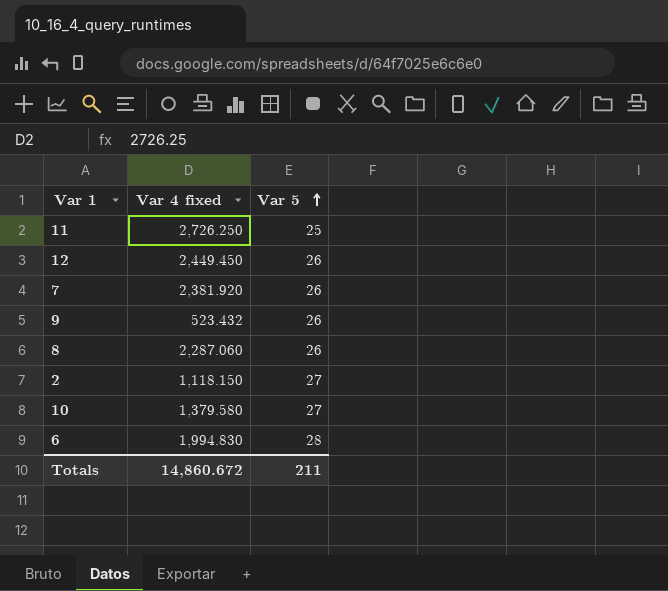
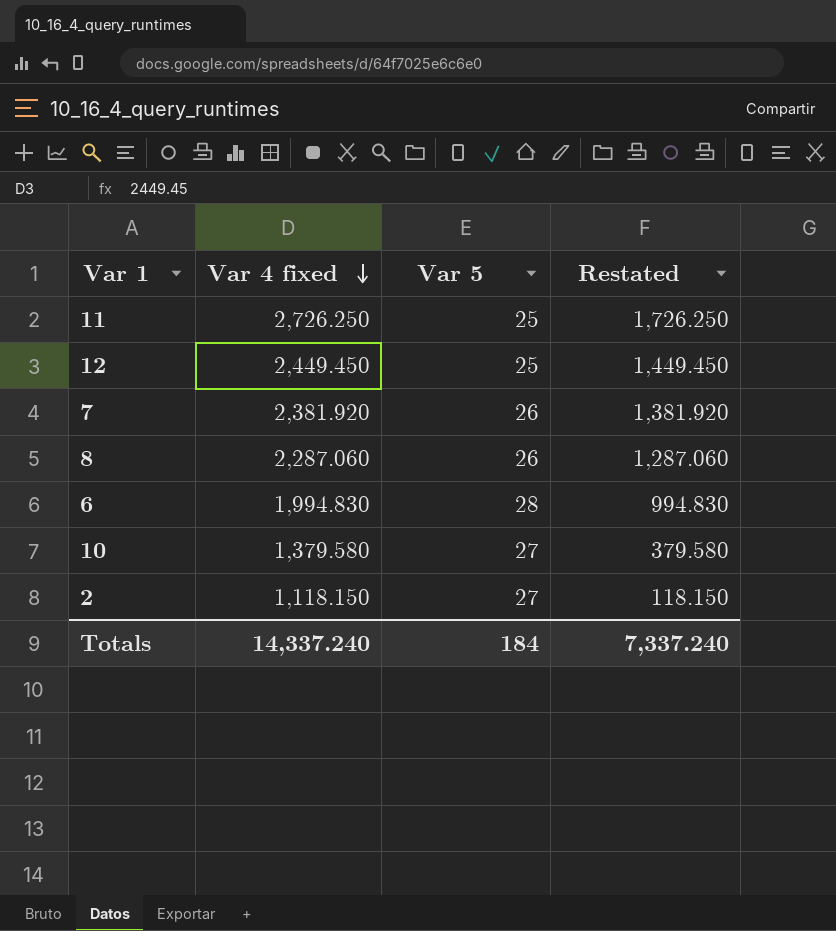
row order: Var 5 ascending -> Var 4 fixed descending
column Restated | formula: none -> [Var 4 fixed] - 1000
row 9: 523.432 | 26 -> none
12 | Var 5: 26 -> 25
Totals | Var 4 fixed: 14,860.672 -> 14,337.240
Totals | Var 5: 211 -> 184

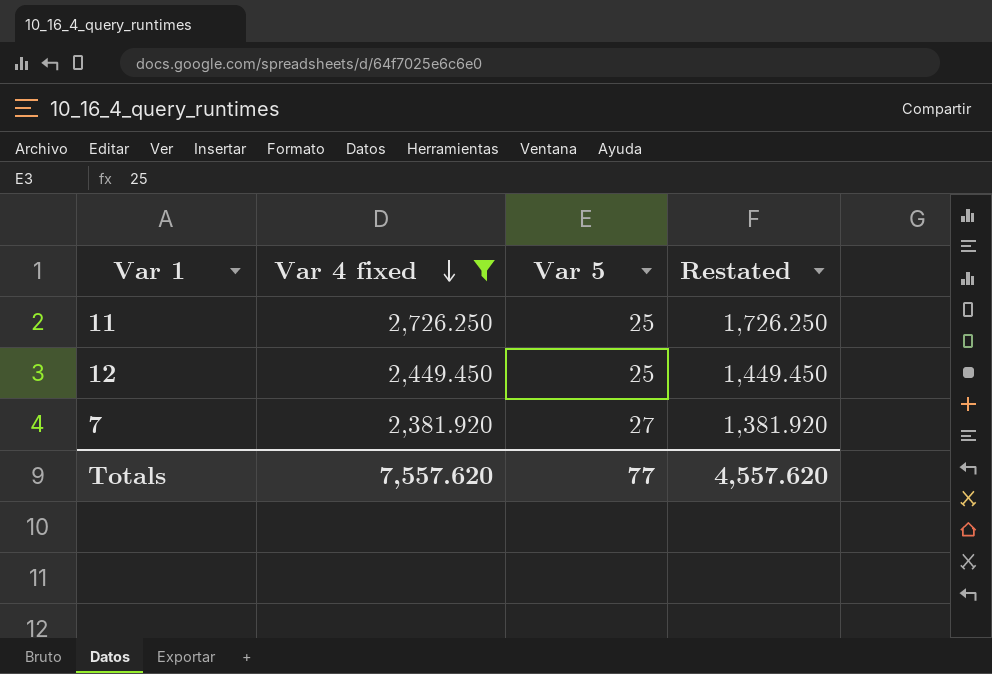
filter: none -> Var 4 fixed >= 2,381.920
7 | Var 5: 26 -> 27
Totals | Var 4 fixed: 14,337.240 -> 7,557.620
Totals | Var 5: 184 -> 77
Totals | Restated: 7,337.240 -> 4,557.620

